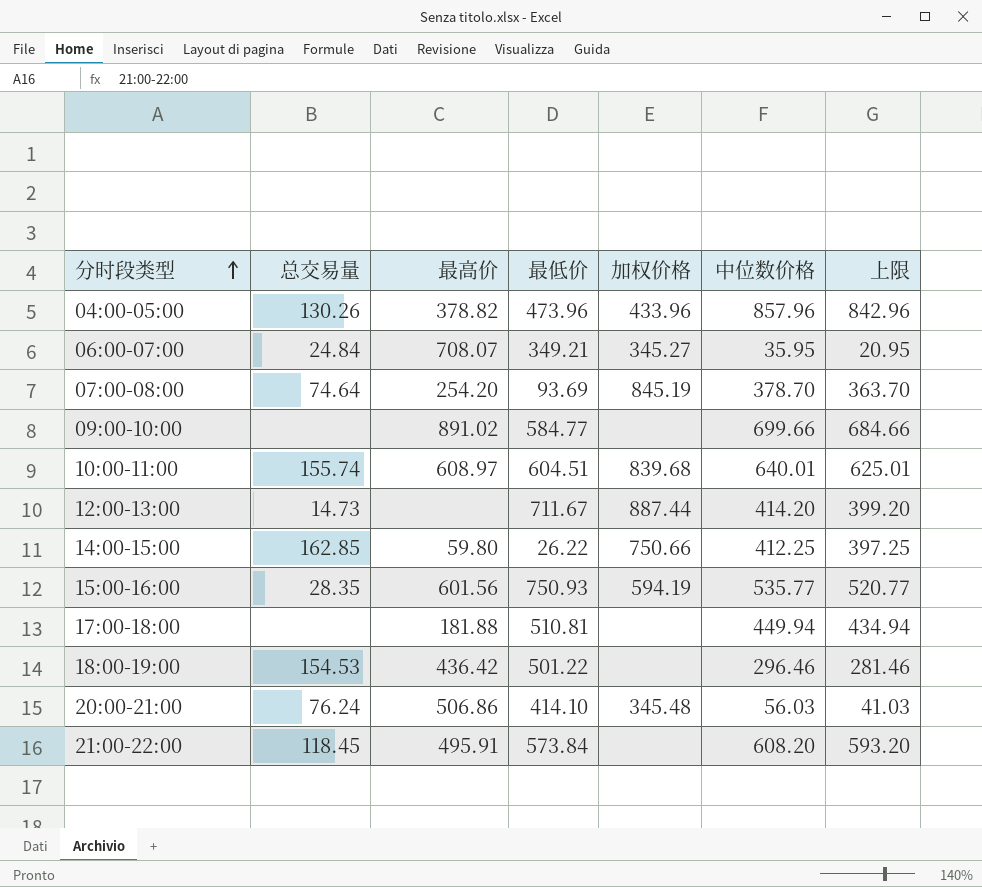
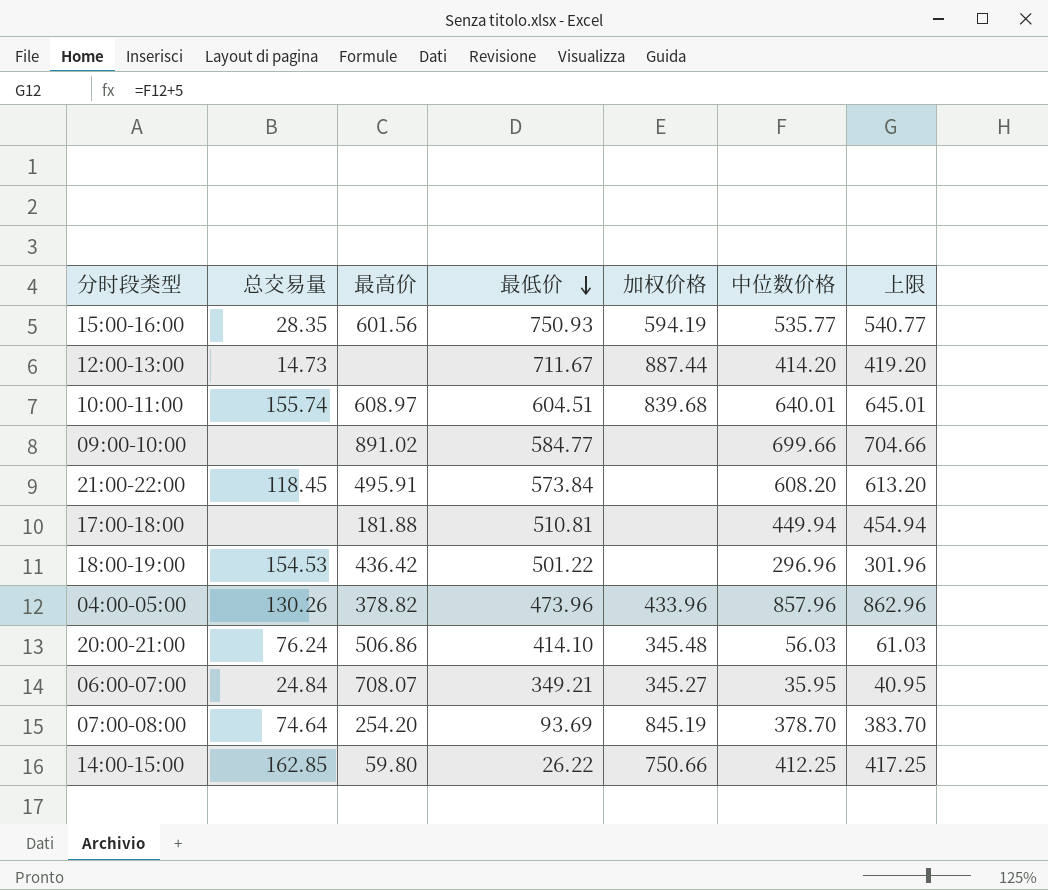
row order: 分时段类型 ascending -> 最低价 descending
column 上限 | formula: [中位数价格] - 15 -> [中位数价格] + 5
18:00-19:00 | 中位数价格: 296.46 -> 296.96

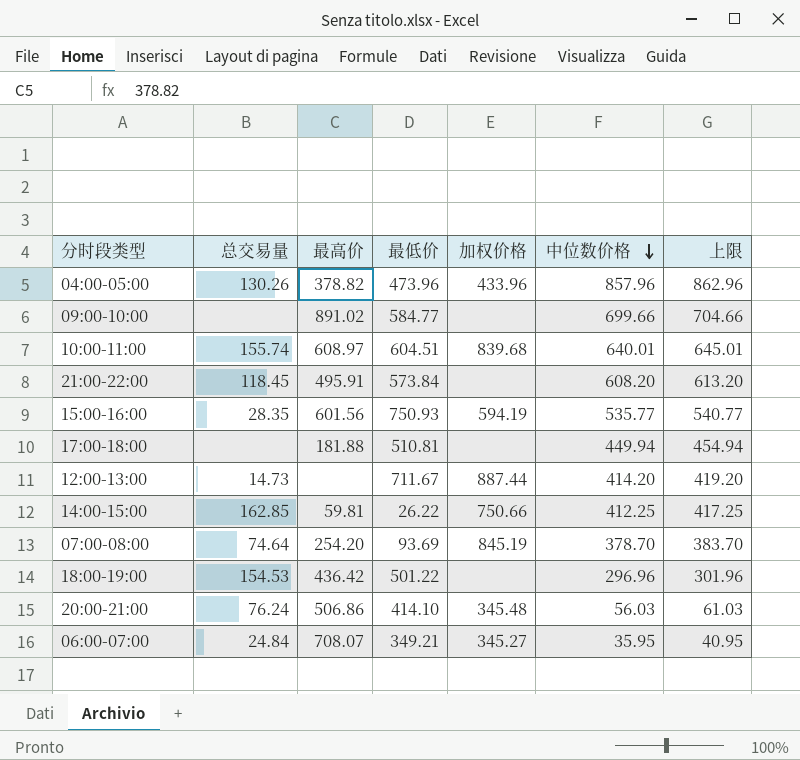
row order: 最低价 descending -> 中位数价格 descending
14:00-15:00 | 最高价: 59.80 -> 59.81

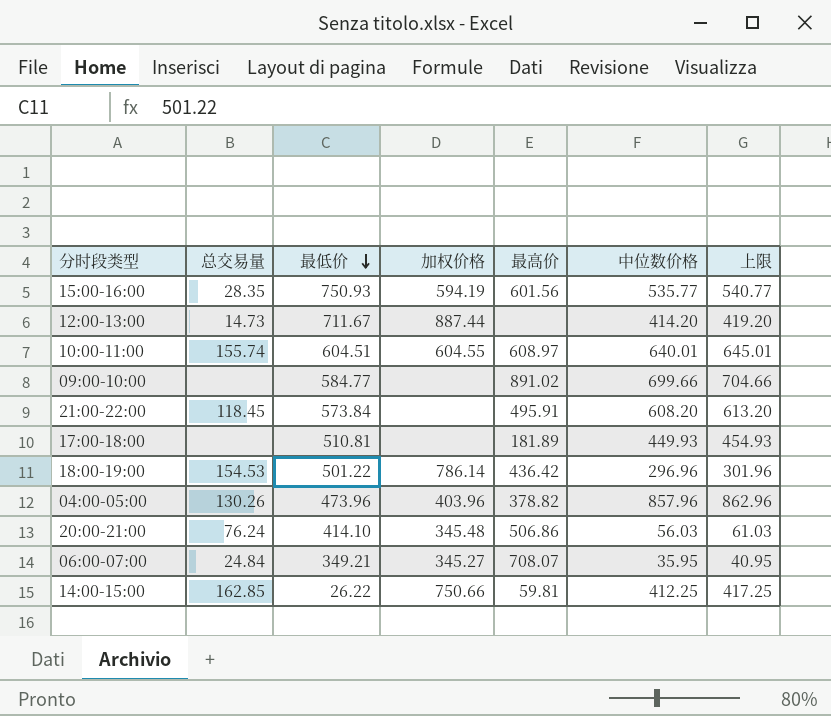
row order: 中位数价格 descending -> 最低价 descending
column 最高价 | position: 3 -> 5
row 07:00-08:00: 74.64 | 254.20 | 93.69 | 845.19 | 378.70 | 383.70 -> none
10:00-11:00 | 加权价格: 839.68 -> 604.55
17:00-18:00 | 最高价: 181.88 -> 181.89
17:00-18:00 | 中位数价格: 449.94 -> 449.93
17:00-18:00 | 上限: 454.94 -> 454.93
18:00-19:00 | 加权价格: none -> 786.14
04:00-05:00 | 加权价格: 433.96 -> 403.96

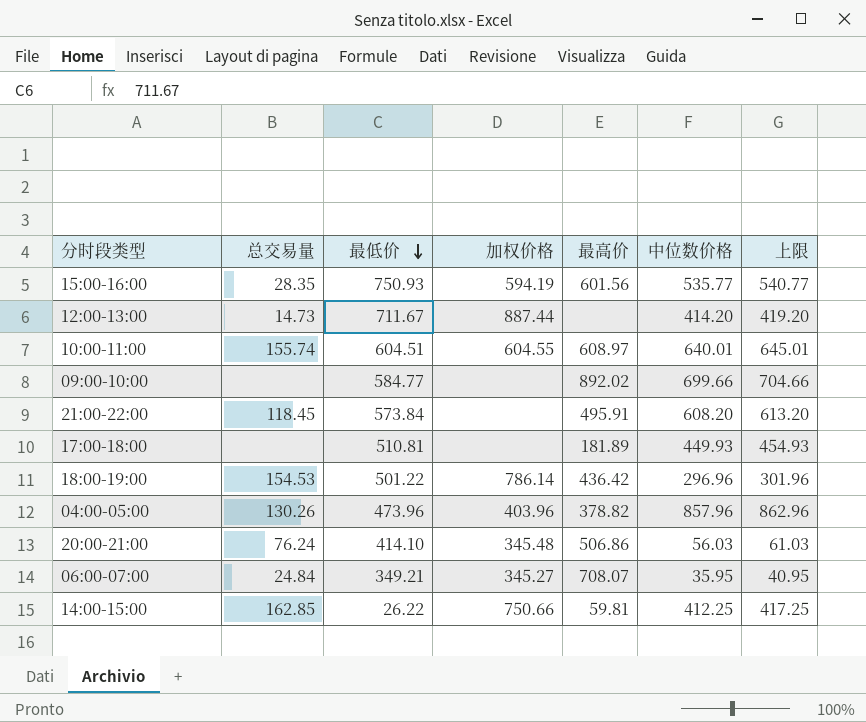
09:00-10:00 | 最高价: 891.02 -> 892.02

